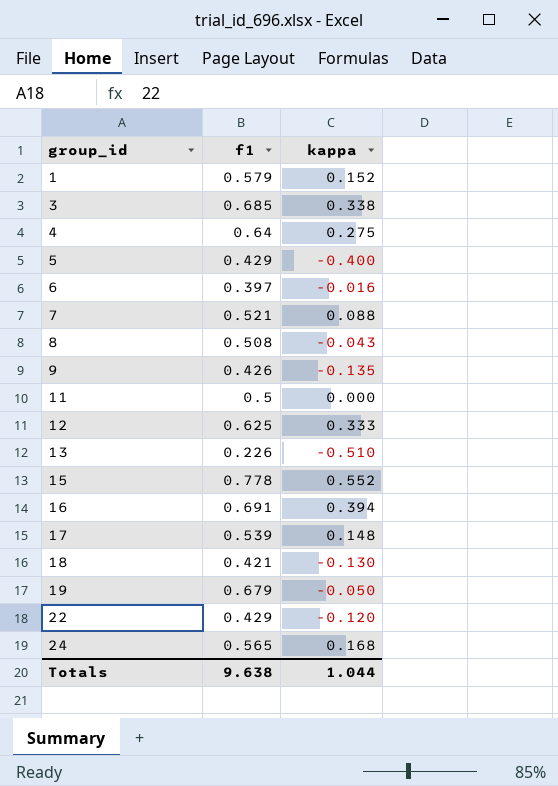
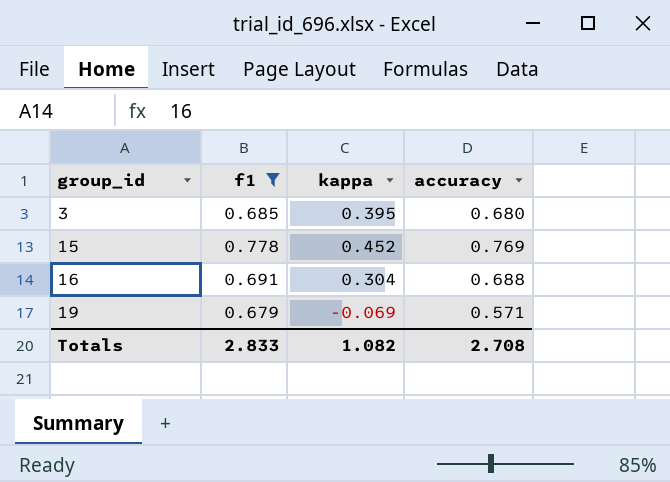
filter: none -> f1 >= 0.679
column accuracy | position: none -> 4
3 | kappa: 0.338 -> 0.395
15 | kappa: 0.552 -> 0.452
16 | kappa: 0.394 -> 0.304
19 | kappa: -0.050 -> -0.069
Totals | f1: 9.638 -> 2.833
Totals | kappa: 1.044 -> 1.082

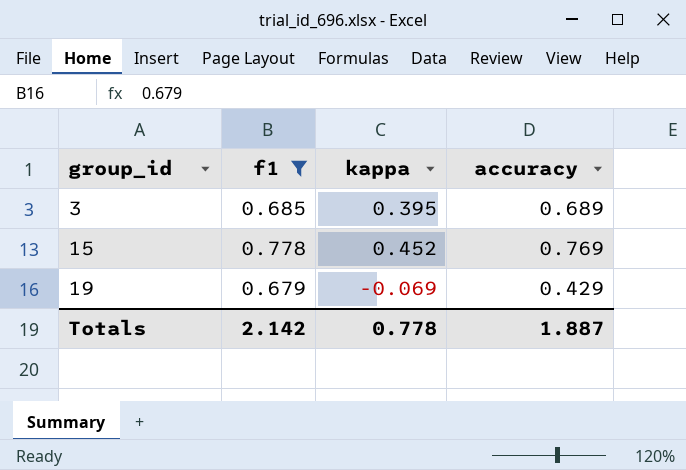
row 16: 0.691 | 0.304 | 0.688 -> none
3 | accuracy: 0.680 -> 0.689
19 | accuracy: 0.571 -> 0.429
Totals | f1: 2.833 -> 2.142
Totals | kappa: 1.082 -> 0.778
Totals | accuracy: 2.708 -> 1.887

